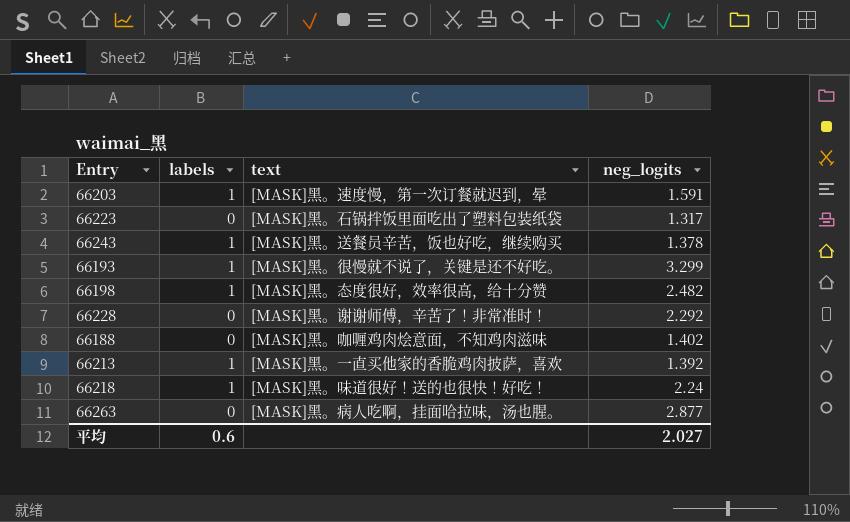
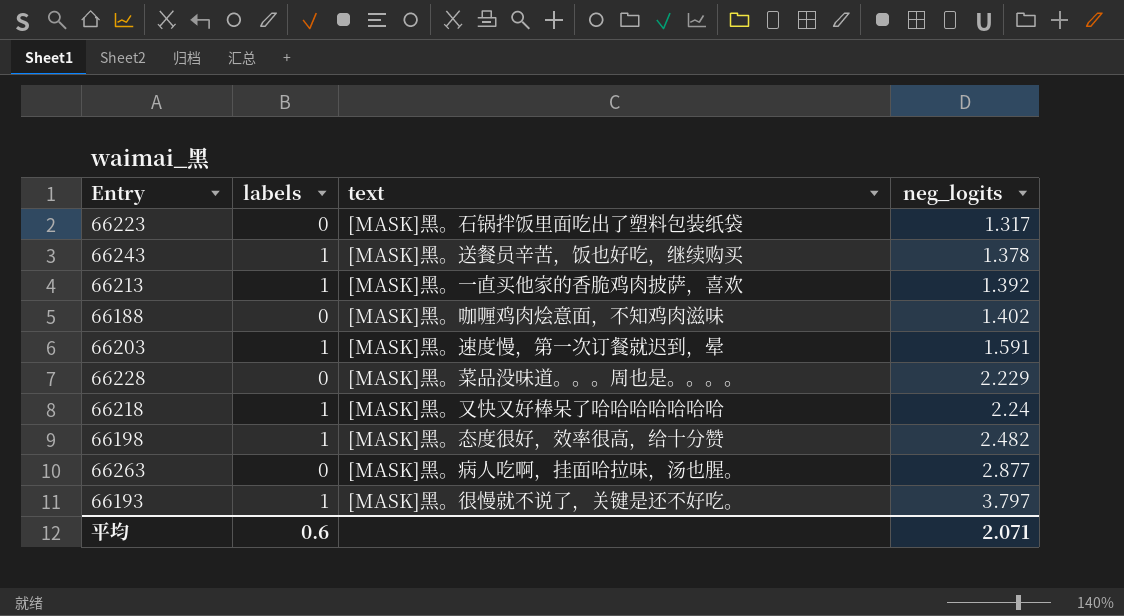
row order: none -> neg_logits ascending
66228 | text: [MASK]黑。谢谢师傅，辛苦了！非常准时！ -> [MASK]黑。菜品没味道。。。周也是。。。。
66228 | neg_logits: 2.292 -> 2.229
66218 | text: [MASK]黑。味道很好！送的也很快！好吃！ -> [MASK]黑。又快又好棒呆了哈哈哈哈哈哈哈
66193 | neg_logits: 3.299 -> 3.797
平均 | neg_logits: 2.027 -> 2.071

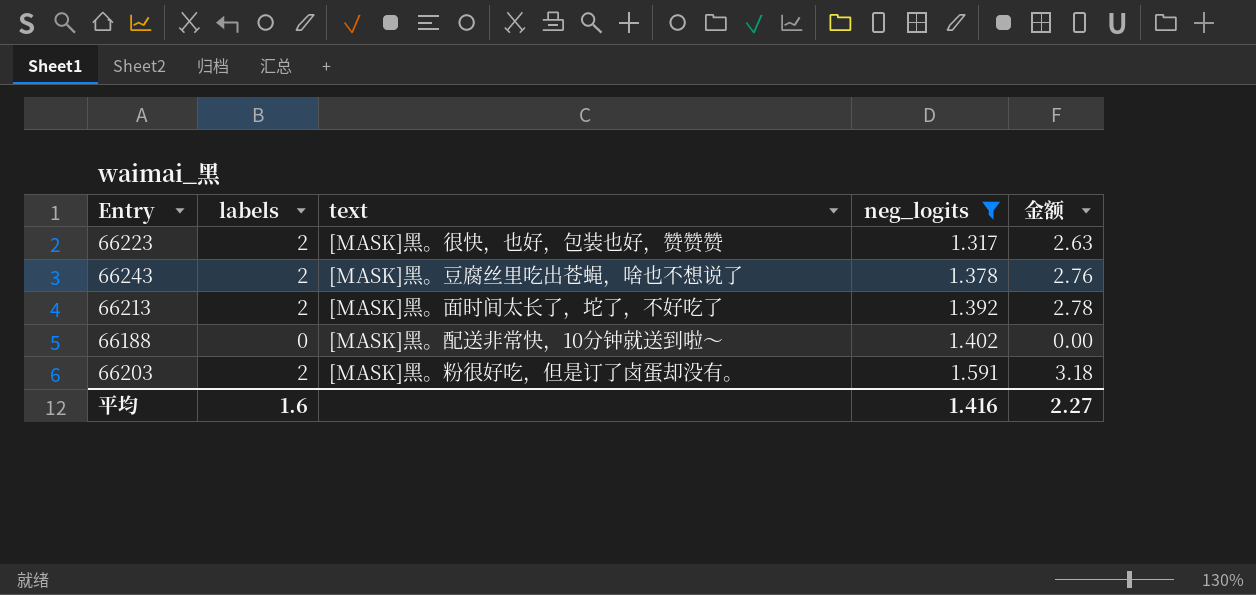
filter: none -> neg_logits <= 1.591
column 金额 | formula: none -> [labels] * [neg_logits]
66223 | labels: 0 -> 2
66223 | text: [MASK]黑。石锅拌饭里面吃出了塑料包装纸袋 -> [MASK]黑。很快，也好，包装也好，赞赞赞
66243 | labels: 1 -> 2
66243 | text: [MASK]黑。送餐员辛苦，饭也好吃，继续购买 -> [MASK]黑。豆腐丝里吃出苍蝇，啥也不想说了
66213 | labels: 1 -> 2
66213 | text: [MASK]黑。一直买他家的香脆鸡肉披萨，喜欢 -> [MASK]黑。面时间太长了，坨了，不好吃了
66188 | text: [MASK]黑。咖喱鸡肉烩意面，不知鸡肉滋味 -> [MASK]黑。配送非常快，10分钟就送到啦～
66203 | labels: 1 -> 2
66203 | text: [MASK]黑。速度慢，第一次订餐就迟到，晕 -> [MASK]黑。粉很好吃，但是订了卤蛋却没有。
平均 | labels: 0.6 -> 1.6
平均 | neg_logits: 2.071 -> 1.416

